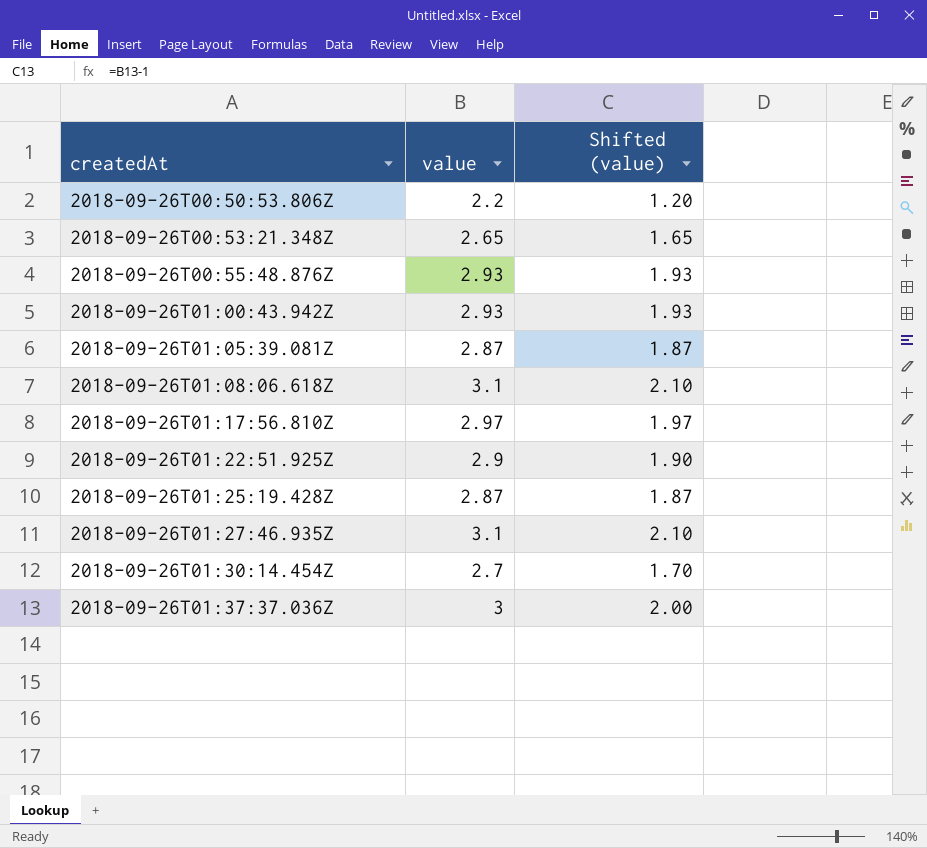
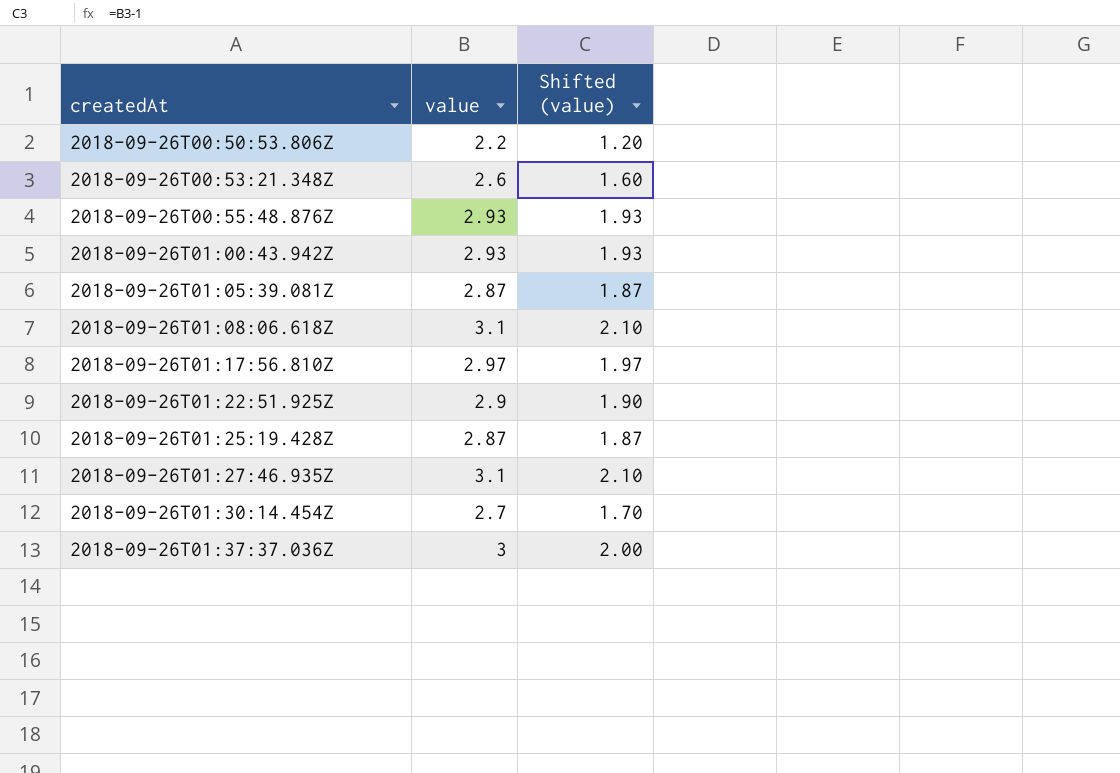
2018-09-26T00:53:21.348Z | value: 2.65 -> 2.6
2018-09-26T00:53:21.348Z | Shifted (value): 1.65 -> 1.60

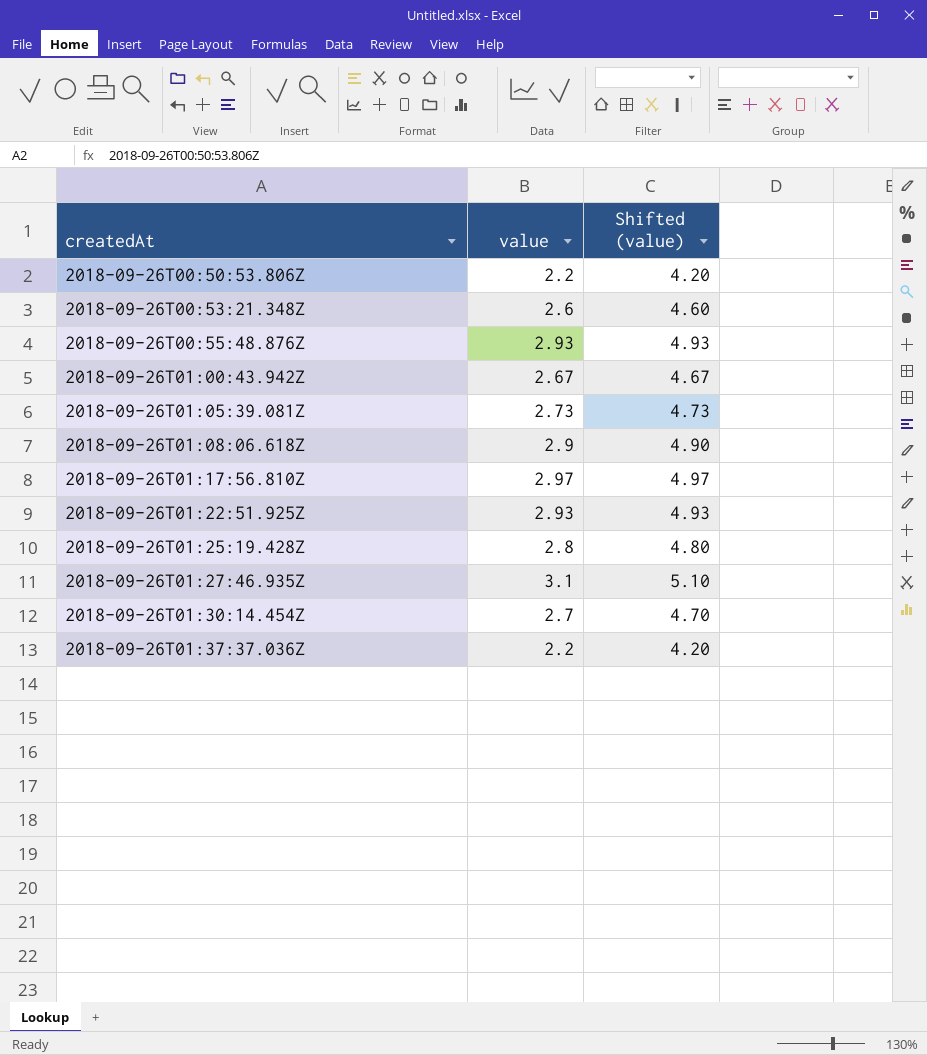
column Shifted (value) | formula: [value] - 1 -> [value] + 2
2018-09-26T01:00:43.942Z | value: 2.93 -> 2.67
2018-09-26T01:05:39.081Z | value: 2.87 -> 2.73
2018-09-26T01:08:06.618Z | value: 3.1 -> 2.9
2018-09-26T01:22:51.925Z | value: 2.9 -> 2.93
2018-09-26T01:25:19.428Z | value: 2.87 -> 2.8
2018-09-26T01:37:37.036Z | value: 3 -> 2.2

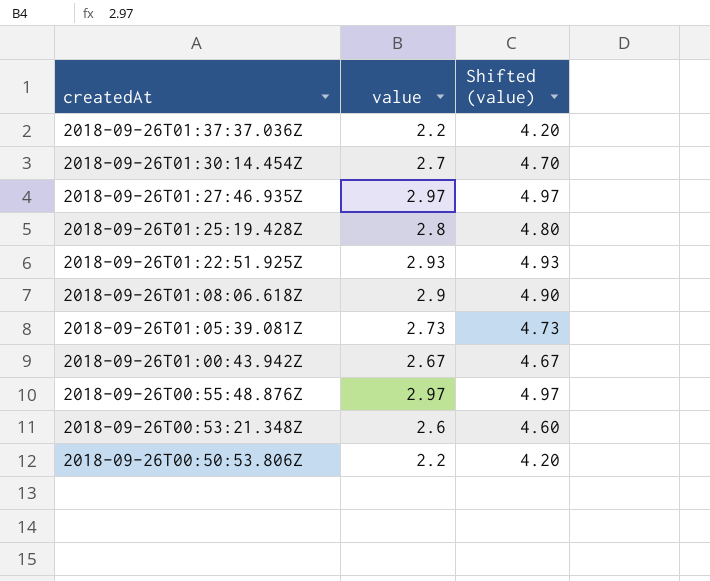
row order: createdAt ascending -> createdAt descending
row 2018-09-26T01:17:56.810Z: 2.97 | 4.97 -> none
2018-09-26T01:27:46.935Z | value: 3.1 -> 2.97
2018-09-26T01:27:46.935Z | Shifted (value): 5.10 -> 4.97
2018-09-26T00:55:48.876Z | value: 2.93 -> 2.97
2018-09-26T00:55:48.876Z | Shifted (value): 4.93 -> 4.97

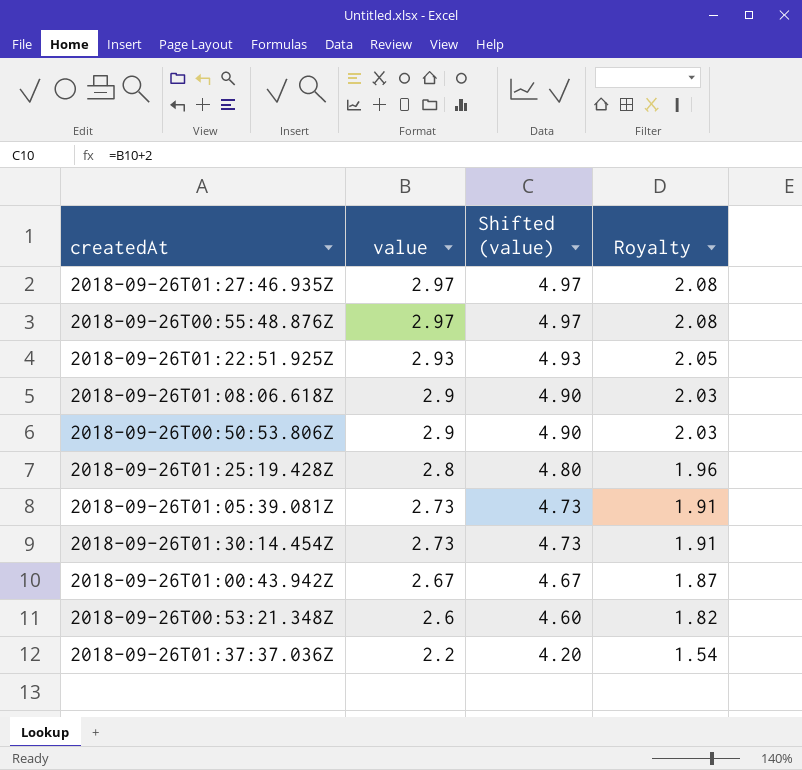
row order: createdAt descending -> value descending
column Royalty | formula: none -> [value] * 0.7
2018-09-26T00:50:53.806Z | value: 2.2 -> 2.9
2018-09-26T00:50:53.806Z | Shifted (value): 4.20 -> 4.90
2018-09-26T01:30:14.454Z | value: 2.7 -> 2.73
2018-09-26T01:30:14.454Z | Shifted (value): 4.70 -> 4.73

